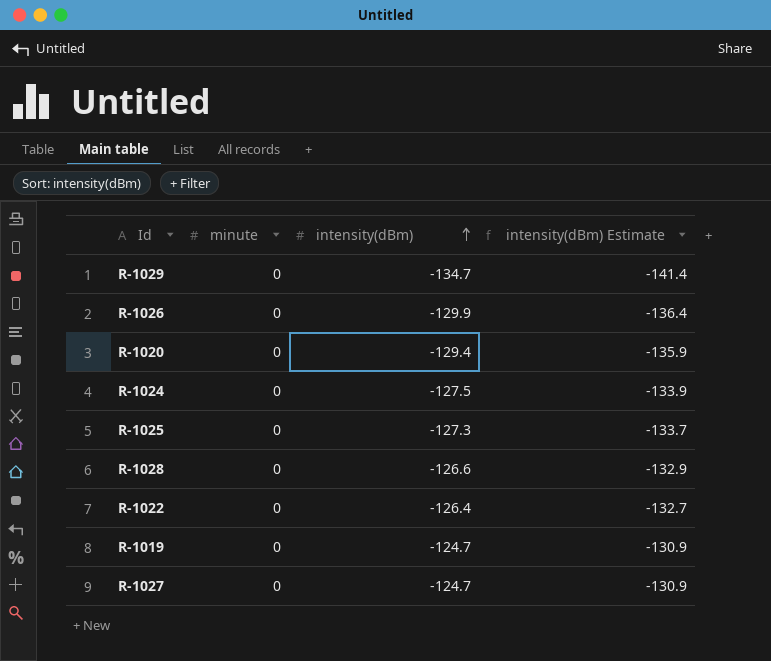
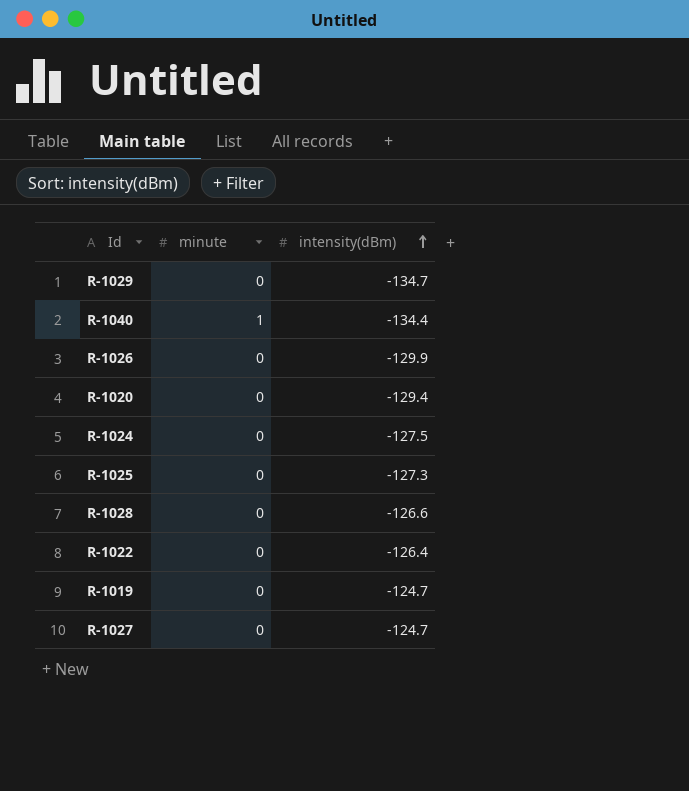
column intensity(dBm) Estimate | formula: [intensity(dBm)] * 1.05 -> none
row R-1040: none -> 1 | -134.4

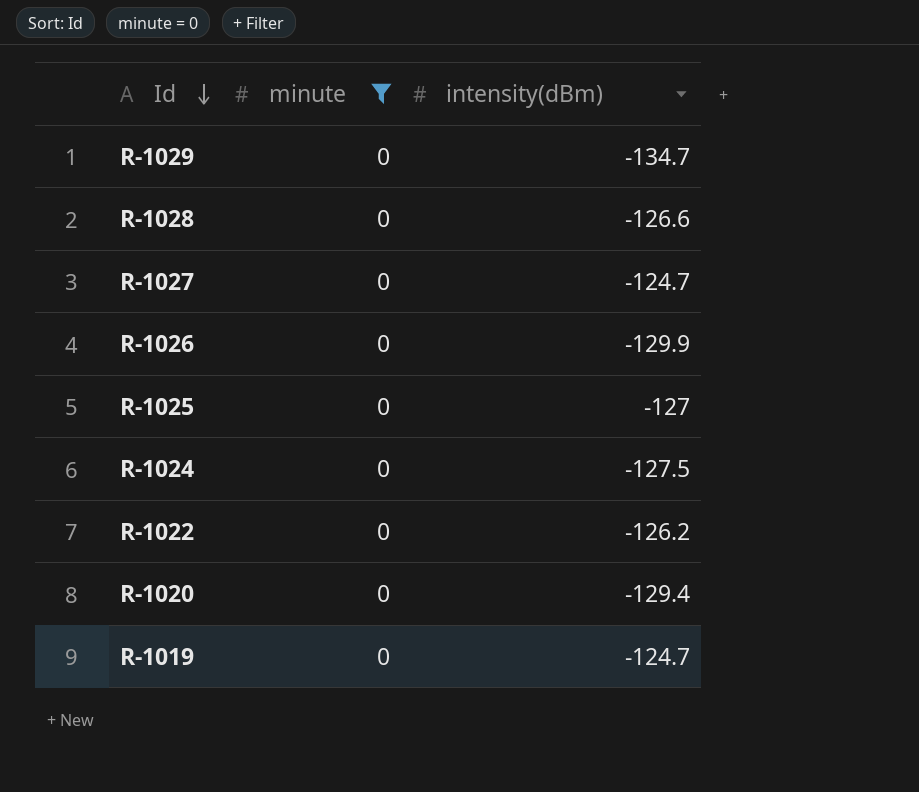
filter: none -> minute = 0
row order: intensity(dBm) ascending -> Id descending
R-1025 | intensity(dBm): -127.3 -> -127
R-1022 | intensity(dBm): -126.4 -> -126.2

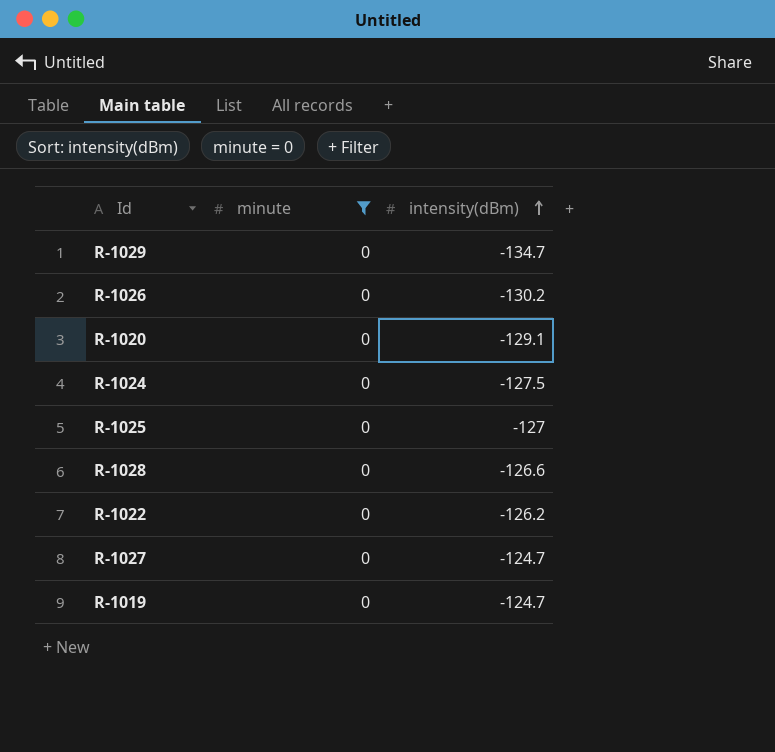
row order: Id descending -> intensity(dBm) ascending
R-1026 | intensity(dBm): -129.9 -> -130.2
R-1020 | intensity(dBm): -129.4 -> -129.1

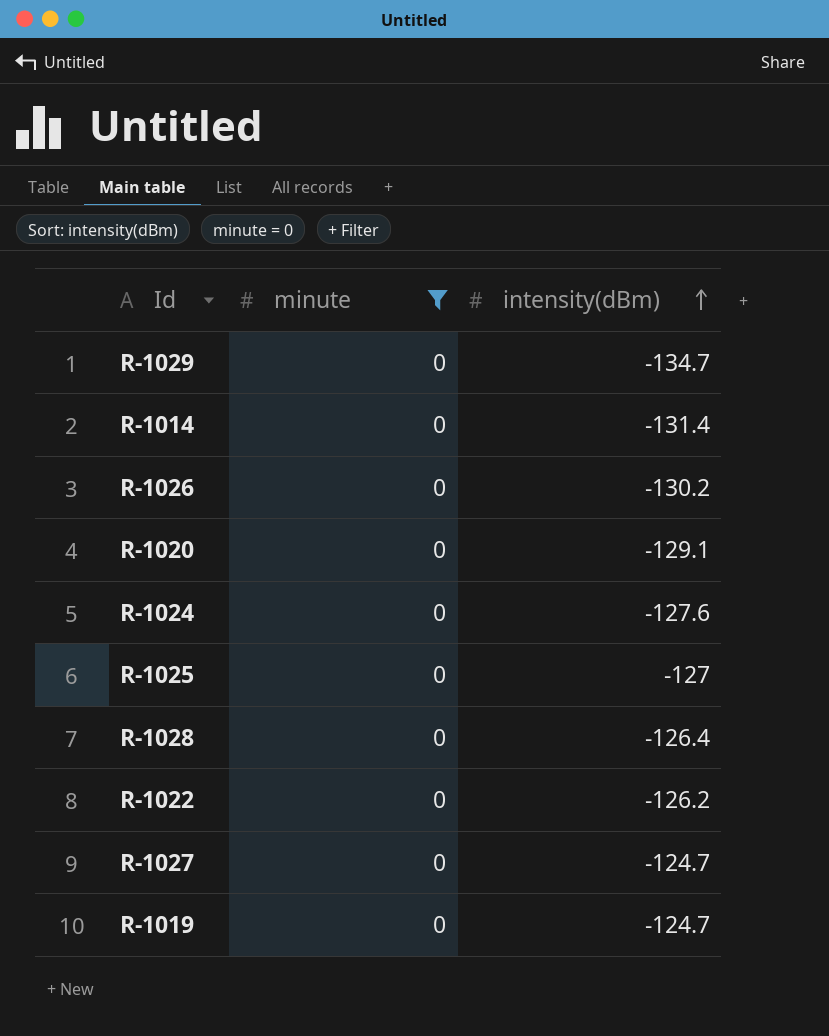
row R-1014: none -> 0 | -131.4
R-1024 | intensity(dBm): -127.5 -> -127.6
R-1028 | intensity(dBm): -126.6 -> -126.4

